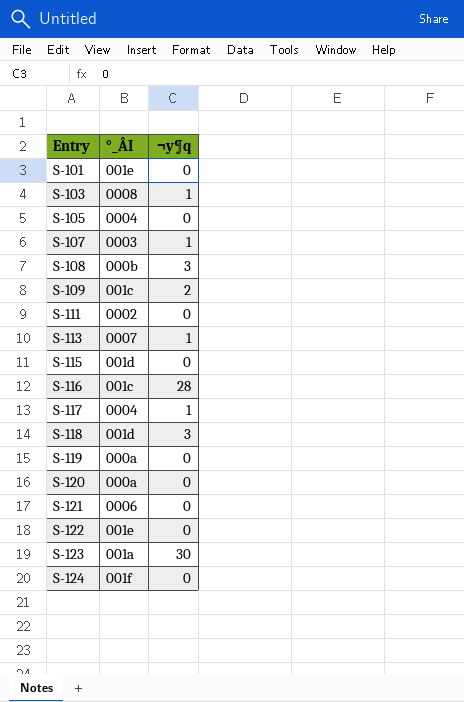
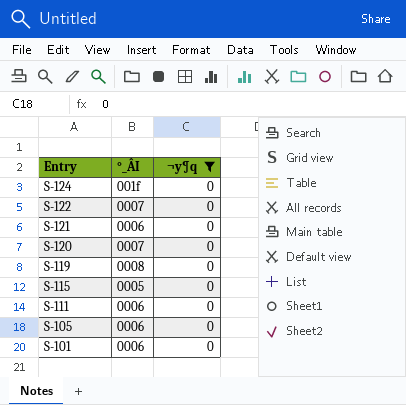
filter: none -> ¬y¶q = 0
row order: Entry ascending -> Entry descending
S-122 | °_ÂI: 001e -> 0007
S-120 | °_ÂI: 000a -> 0007
S-119 | °_ÂI: 000a -> 0008
S-115 | °_ÂI: 001d -> 0005
S-111 | °_ÂI: 0002 -> 0006
S-105 | °_ÂI: 0004 -> 0006
S-101 | °_ÂI: 001e -> 0006

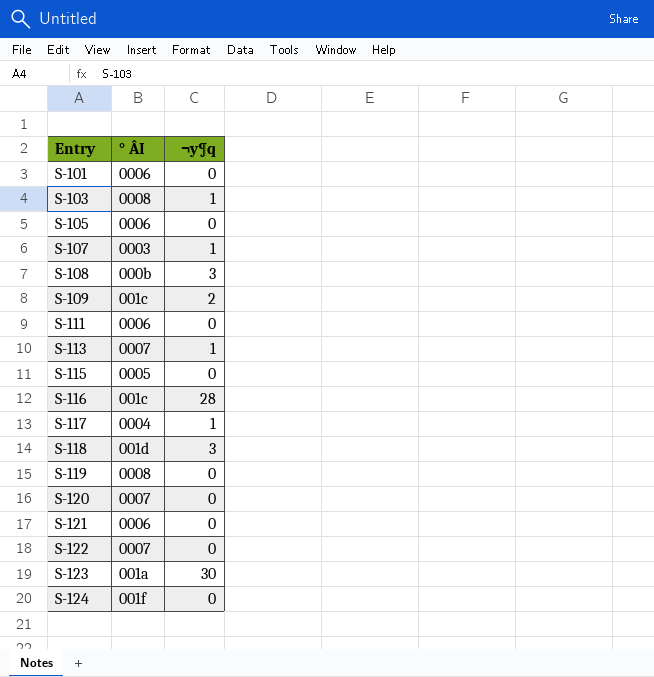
filter: ¬y¶q = 0 -> none
row order: Entry descending -> Entry ascending
column name: °_ÂI -> ° ÂI

